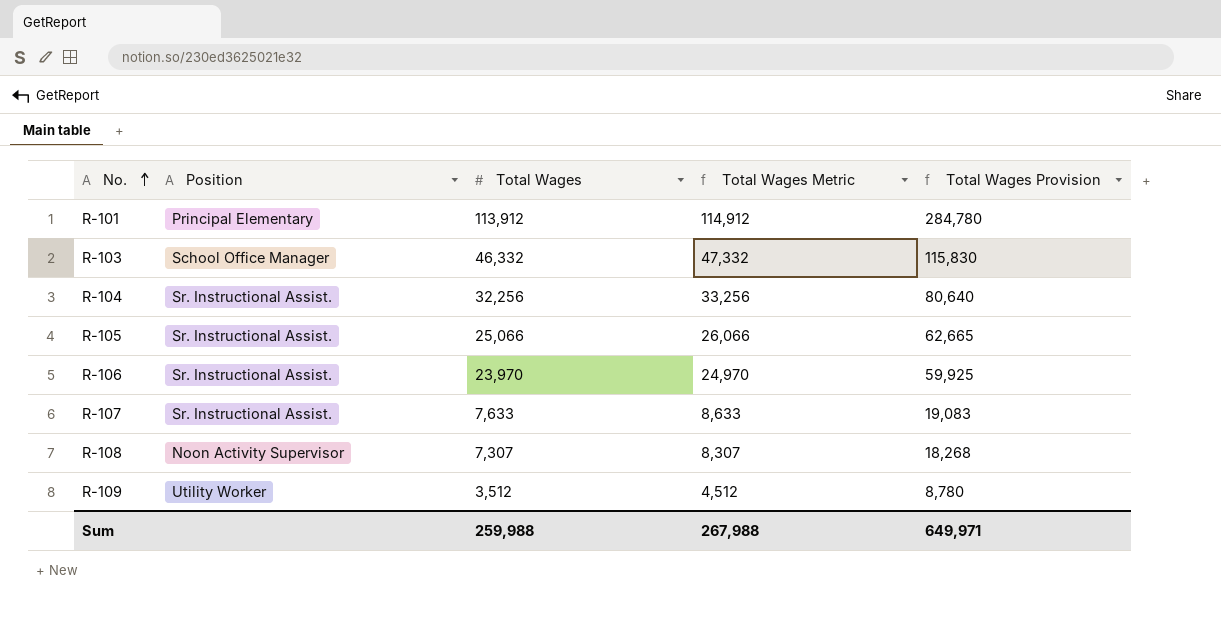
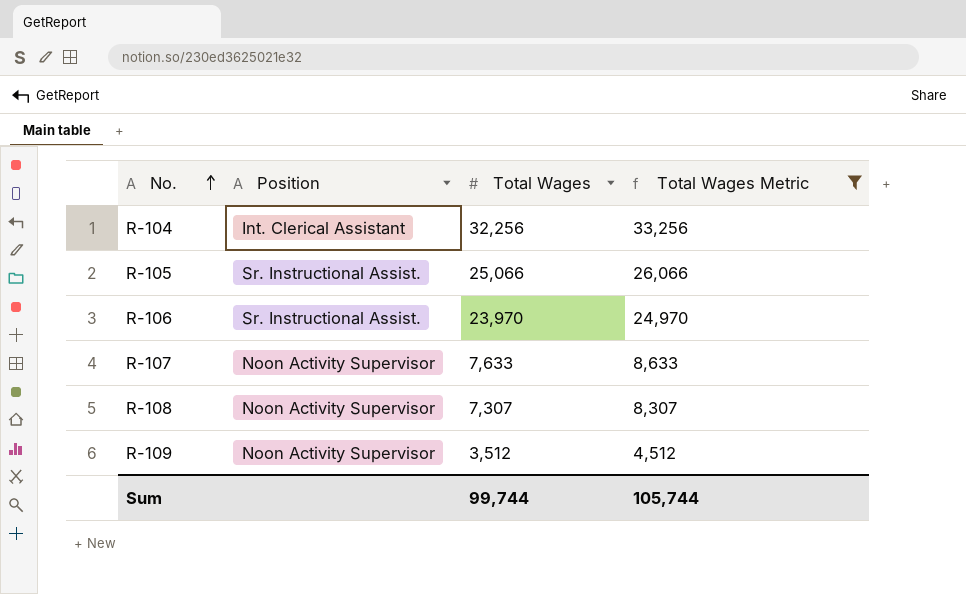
filter: none -> Total Wages Metric <= 33,256
column Total Wages Provision | formula: [Total Wages] * 2.5 -> none
R-104 | Position: Sr. Instructional Assist. -> Int. Clerical Assistant
R-107 | Position: Sr. Instructional Assist. -> Noon Activity Supervisor
R-109 | Position: Utility Worker -> Noon Activity Supervisor
Sum | Total Wages: 259,988 -> 99,744
Sum | Total Wages Metric: 267,988 -> 105,744

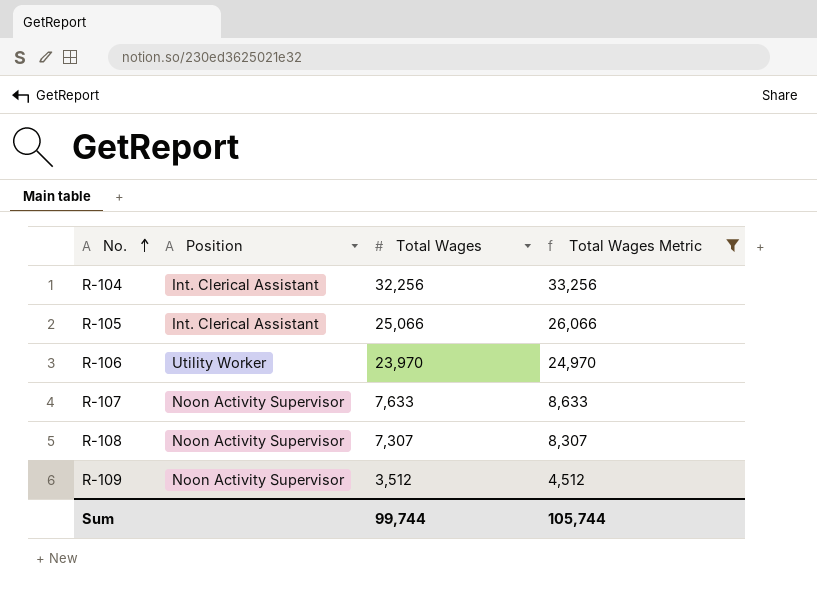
R-105 | Position: Sr. Instructional Assist. -> Int. Clerical Assistant
R-106 | Position: Sr. Instructional Assist. -> Utility Worker

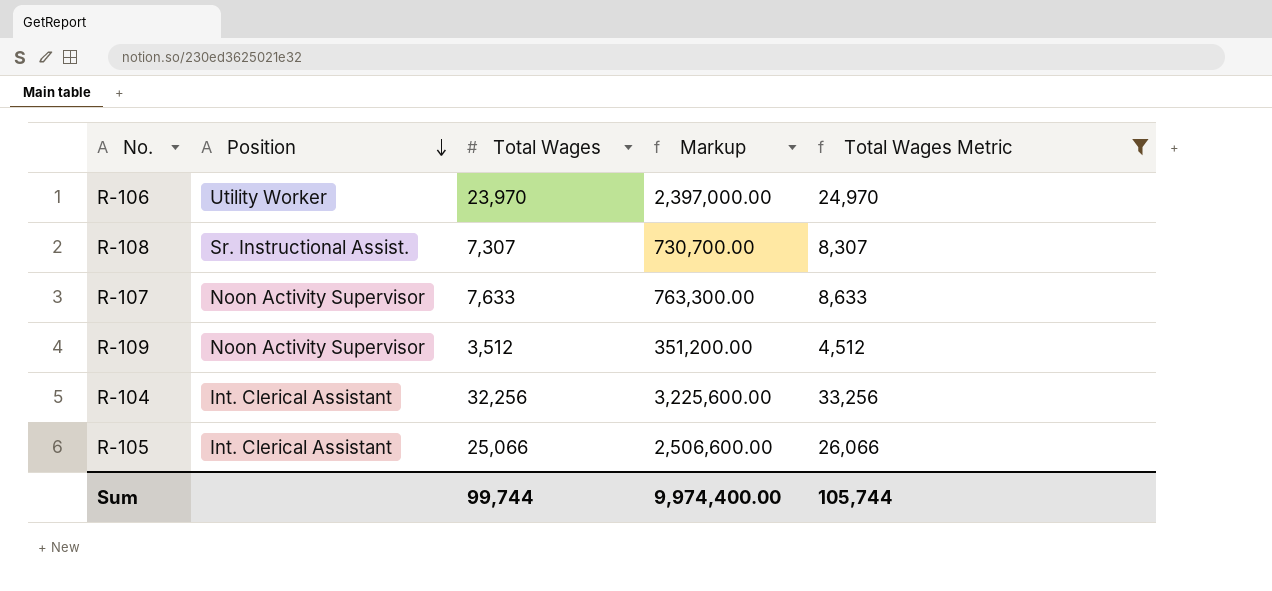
row order: No. ascending -> Position descending
column Markup | formula: none -> [Total Wages] * 100
R-108 | Position: Noon Activity Supervisor -> Sr. Instructional Assist.

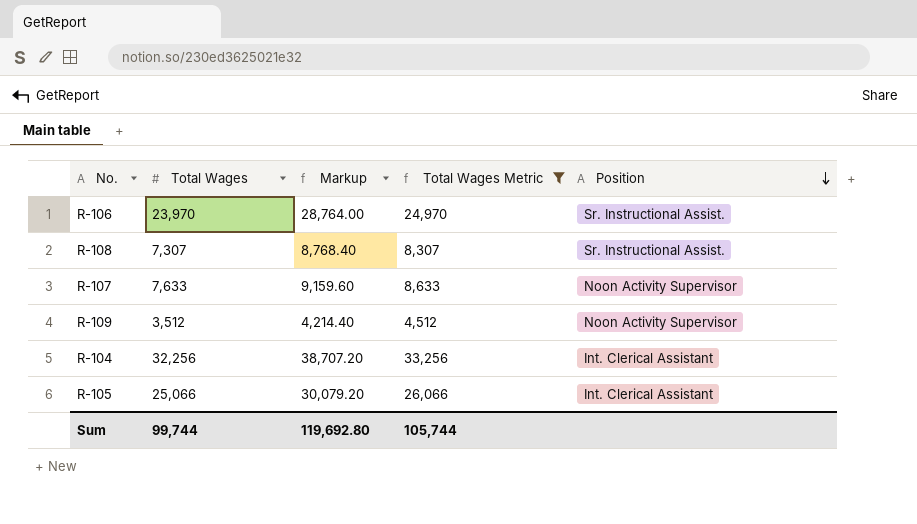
column Markup | formula: [Total Wages] * 100 -> [Total Wages] * 1.2
column Position | position: 2 -> 5
R-106 | Position: Utility Worker -> Sr. Instructional Assist.
Sum | Markup: 9,974,400.00 -> 119,692.80

